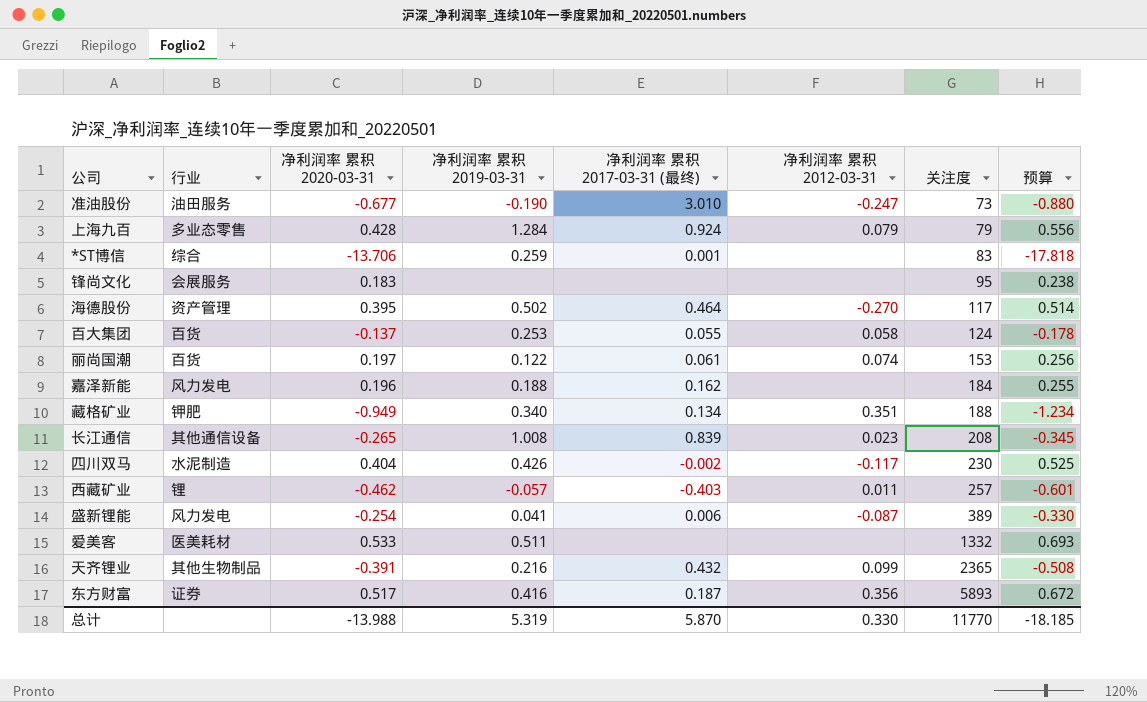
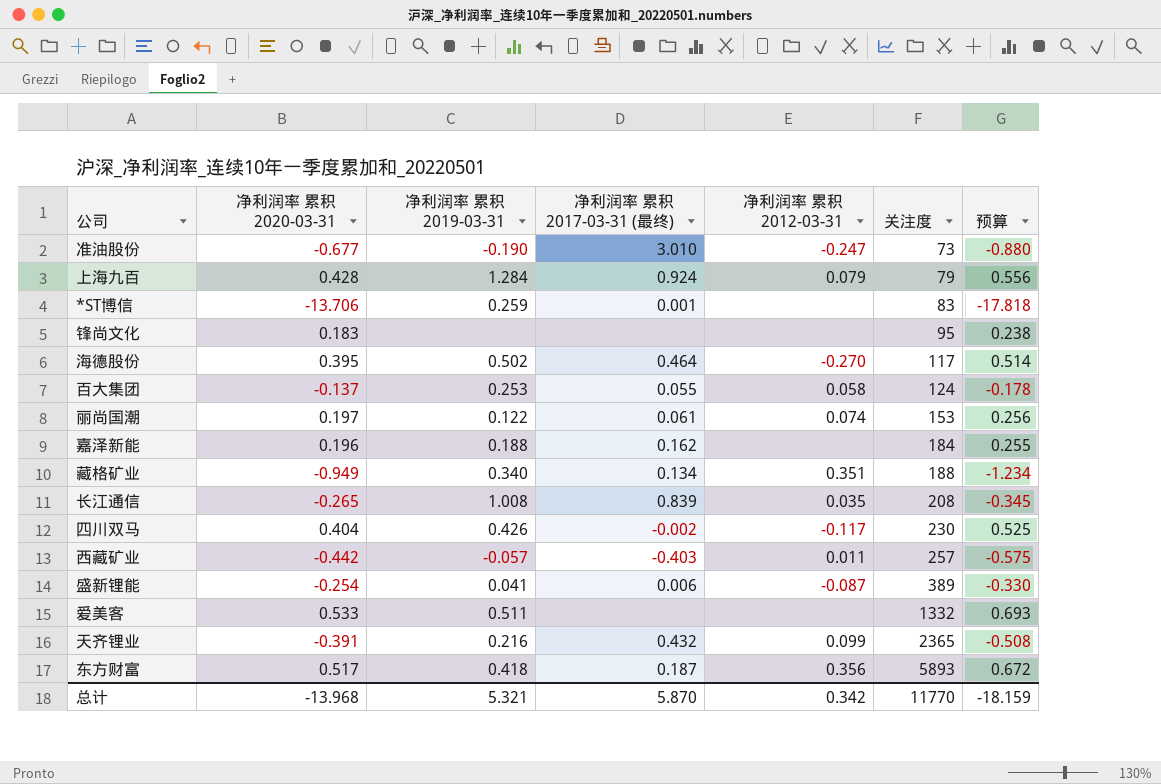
column 行业 | position: 2 -> none
长江通信 | 净利润率 累积 2012-03-31: 0.023 -> 0.035
西藏矿业 | 净利润率 累积 2020-03-31: -0.462 -> -0.442
西藏矿业 | 预算: -0.601 -> -0.575
东方财富 | 净利润率 累积 2019-03-31: 0.416 -> 0.418
总计 | 净利润率 累积 2020-03-31: -13.988 -> -13.968
总计 | 净利润率 累积 2019-03-31: 5.319 -> 5.321
总计 | 净利润率 累积 2012-03-31: 0.330 -> 0.342
总计 | 预算: -18.185 -> -18.159

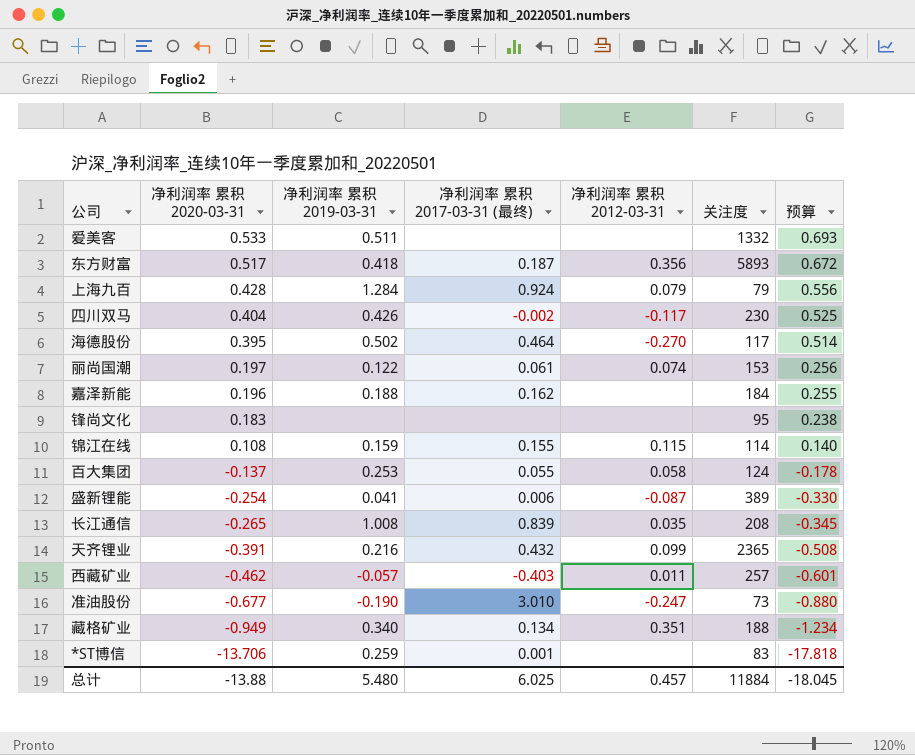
row order: 关注度 ascending -> 净利润率 累积 2020-03-31 descending
row 锦江在线: none -> 0.108 | 0.159 | 0.155 | 0.115 | 114 | 0.140
西藏矿业 | 净利润率 累积 2020-03-31: -0.442 -> -0.462
西藏矿业 | 预算: -0.575 -> -0.601
总计 | 净利润率 累积 2020-03-31: -13.968 -> -13.88
总计 | 净利润率 累积 2019-03-31: 5.321 -> 5.480
总计 | 净利润率 累积 2017-03-31 (最终): 5.870 -> 6.025
总计 | 净利润率 累积 2012-03-31: 0.342 -> 0.457
总计 | 关注度: 11770 -> 11884
总计 | 预算: -18.159 -> -18.045

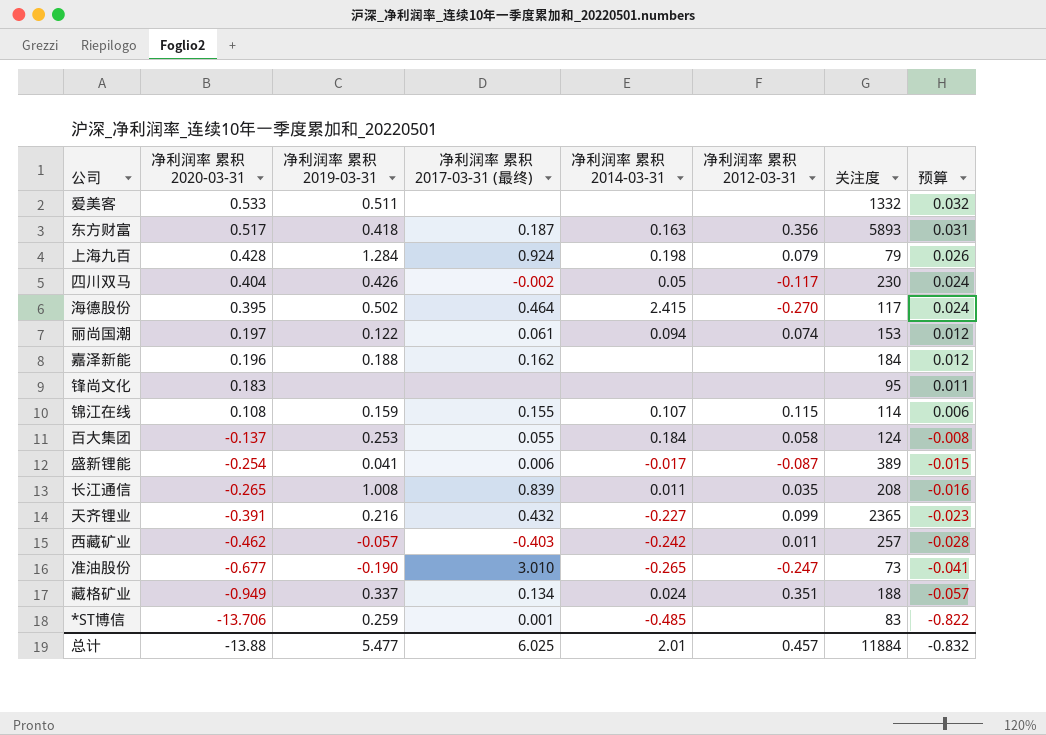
column 净利润率 累积 2014-03-31 | position: none -> 5
column 预算 | formula: [净利润率 累积 2020-03-31] * 1.3 -> [净利润率 累积 2020-03-31] * 0.06
藏格矿业 | 净利润率 累积 2019-03-31: 0.340 -> 0.337
总计 | 净利润率 累积 2019-03-31: 5.480 -> 5.477
总计 | 预算: -18.045 -> -0.832

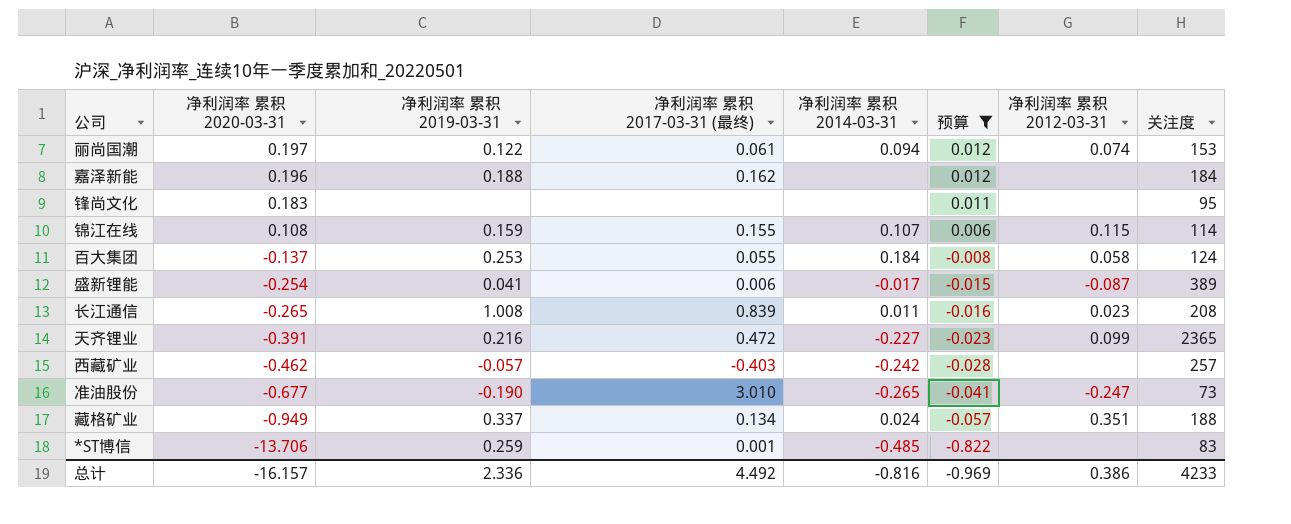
filter: none -> 预算 <= 0.012
column 预算 | position: 8 -> 6
长江通信 | 净利润率 累积 2012-03-31: 0.035 -> 0.023
天齐锂业 | 净利润率 累积 2017-03-31 (最终): 0.432 -> 0.472
西藏矿业 | 净利润率 累积 2012-03-31: 0.011 -> none
总计 | 净利润率 累积 2020-03-31: -13.88 -> -16.157
总计 | 净利润率 累积 2019-03-31: 5.477 -> 2.336
总计 | 净利润率 累积 2017-03-31 (最终): 6.025 -> 4.492
总计 | 净利润率 累积 2014-03-31: 2.01 -> -0.816
总计 | 预算: -0.832 -> -0.969
总计 | 净利润率 累积 2012-03-31: 0.457 -> 0.386
总计 | 关注度: 11884 -> 4233

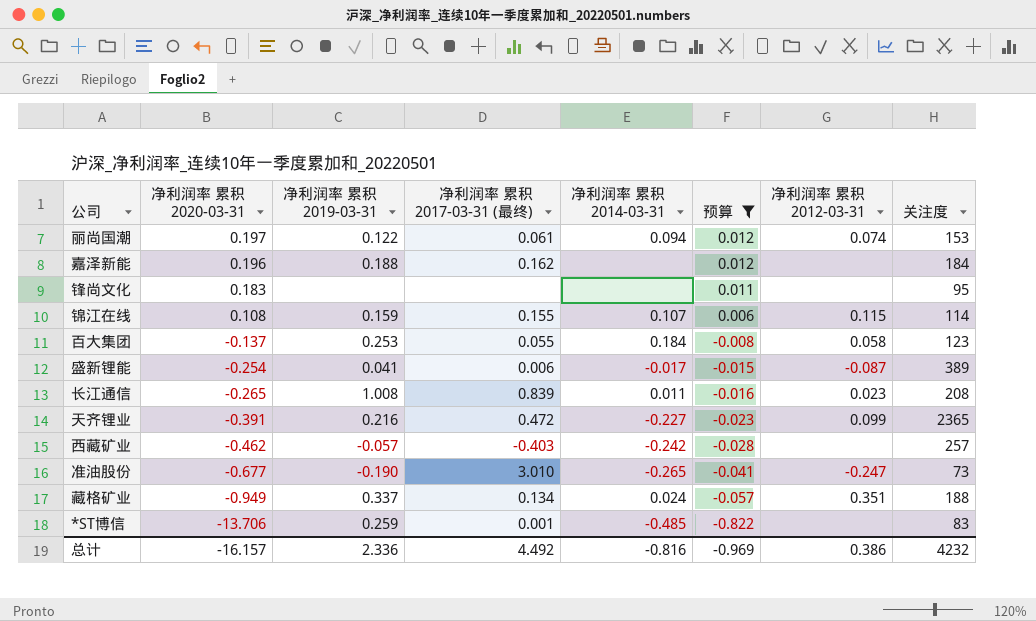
百大集团 | 关注度: 124 -> 123
总计 | 关注度: 4233 -> 4232

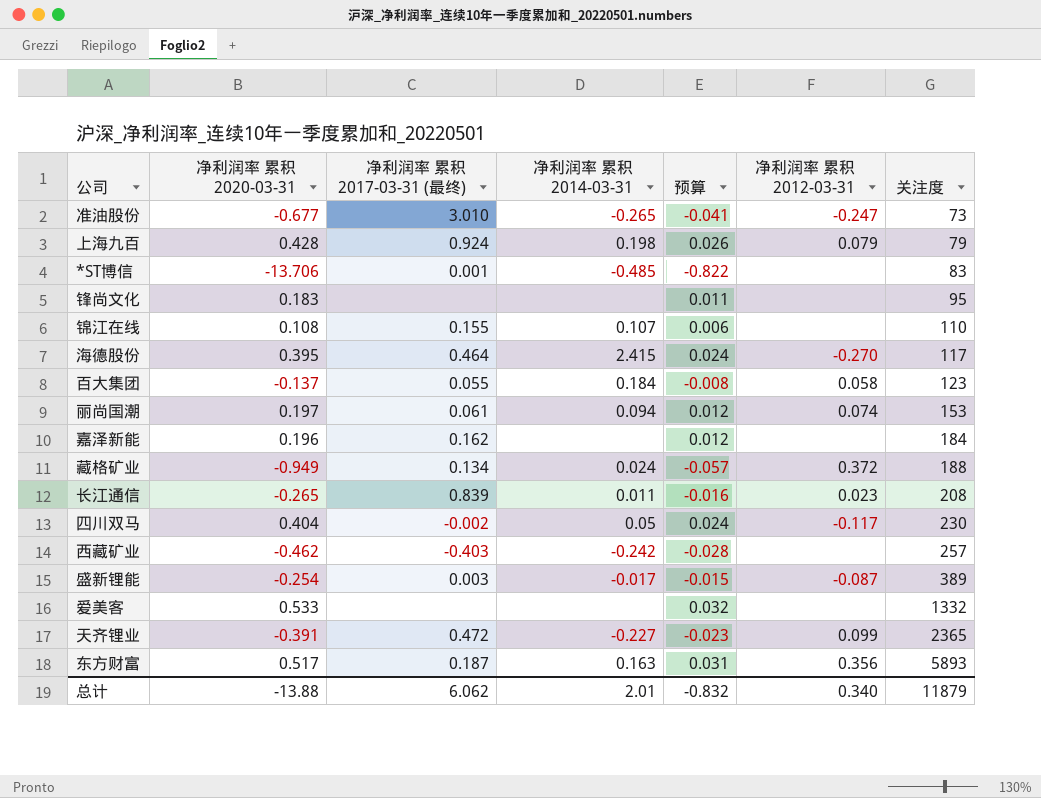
filter: 预算 <= 0.012 -> none
row order: 净利润率 累积 2020-03-31 descending -> 关注度 ascending
column 净利润率 累积 2019-03-31 | position: 3 -> none
锦江在线 | 净利润率 累积 2012-03-31: 0.115 -> none
锦江在线 | 关注度: 114 -> 110
藏格矿业 | 净利润率 累积 2012-03-31: 0.351 -> 0.372
盛新锂能 | 净利润率 累积 2017-03-31 (最终): 0.006 -> 0.003
总计 | 净利润率 累积 2020-03-31: -16.157 -> -13.88
总计 | 净利润率 累积 2017-03-31 (最终): 4.492 -> 6.062
总计 | 净利润率 累积 2014-03-31: -0.816 -> 2.01
总计 | 预算: -0.969 -> -0.832
总计 | 净利润率 累积 2012-03-31: 0.386 -> 0.340
总计 | 关注度: 4232 -> 11879

